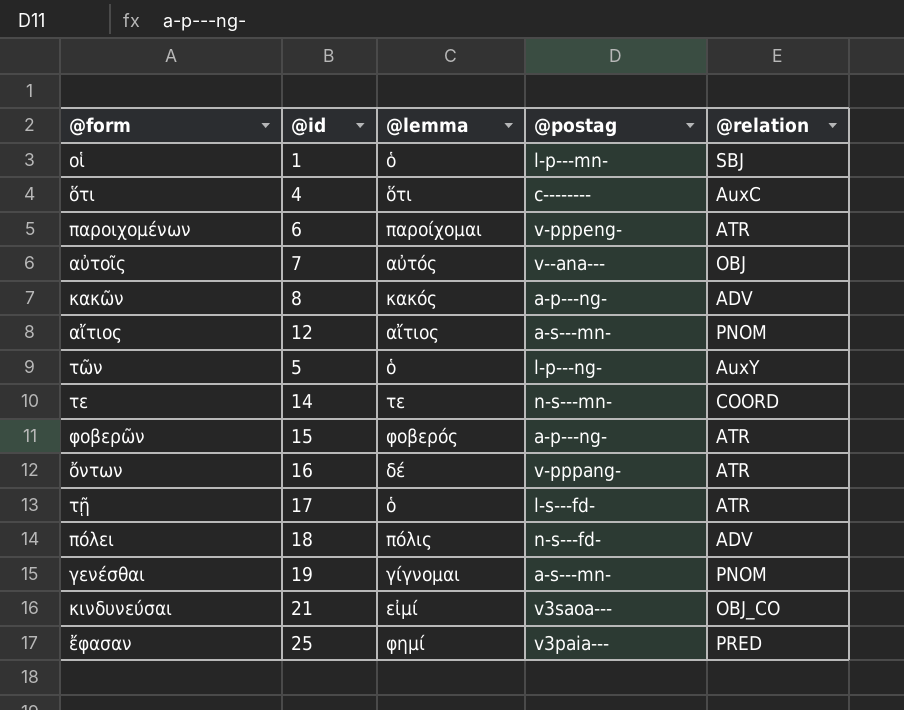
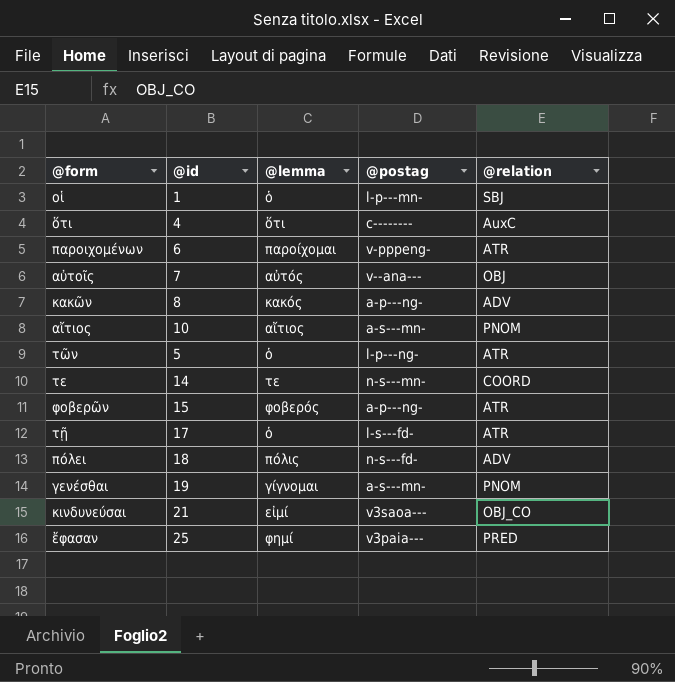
row ὄντων: 16 | δέ | v-pppang- | ATR -> none
αἴτιος | @id: 12 -> 10
τῶν | @relation: AuxY -> ATR

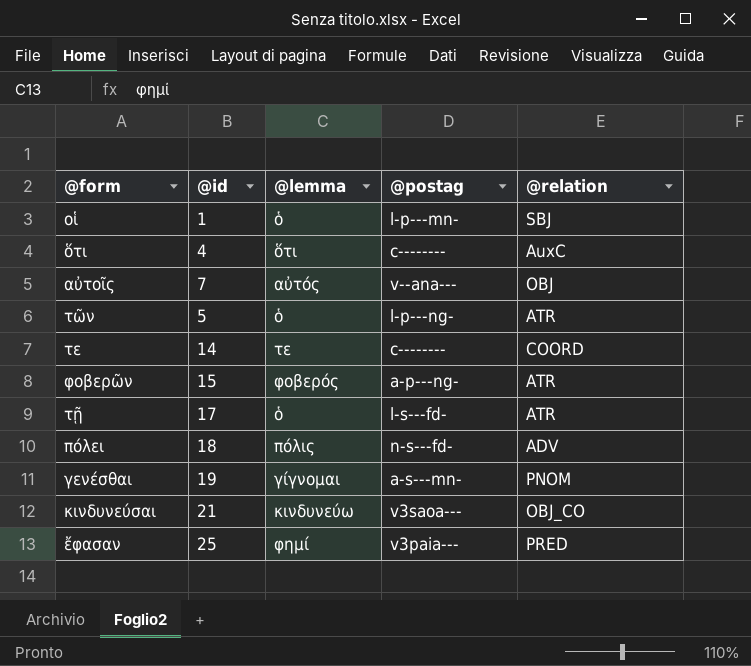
row παροιχομένων: 6 | παροίχομαι | v-pppeng- | ATR -> none
row κακῶν: 8 | κακός | a-p---ng- | ADV -> none
row αἴτιος: 10 | αἴτιος | a-s---mn- | PNOM -> none
τε | @postag: n-s---mn- -> c--------
κινδυνεύσαι | @lemma: εἰμί -> κινδυνεύω

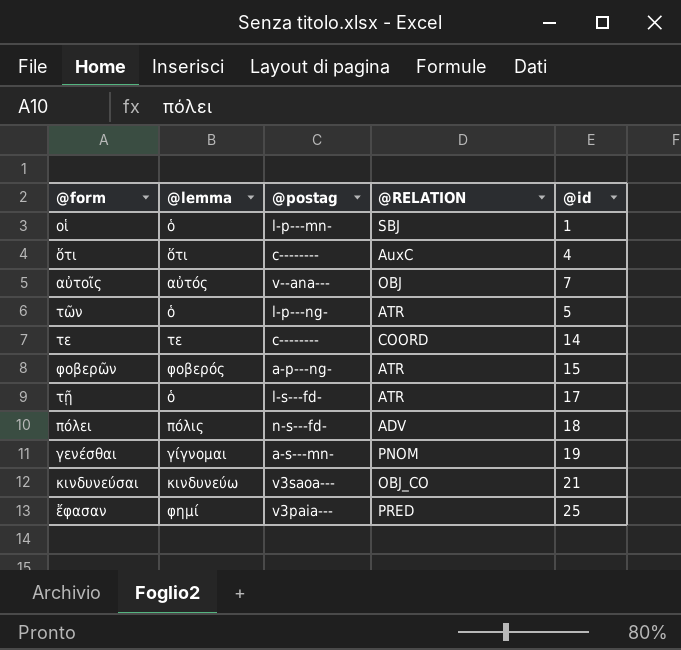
column name: @relation -> @RELATION
column @id | position: 2 -> 5

